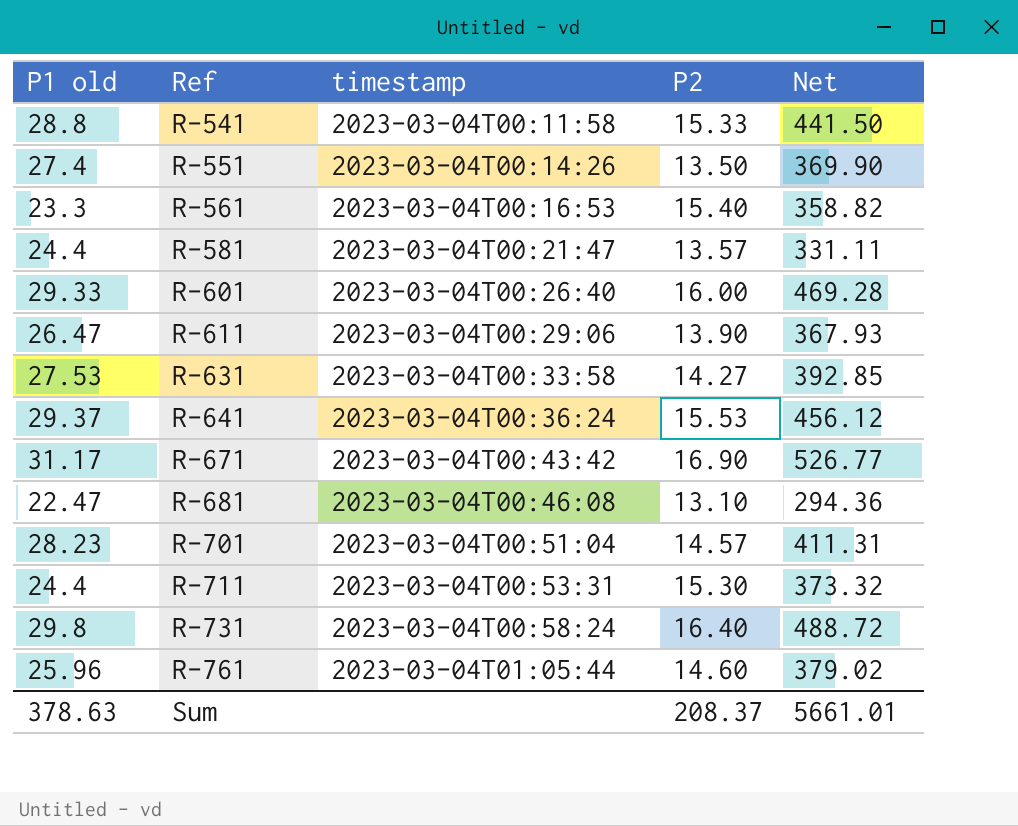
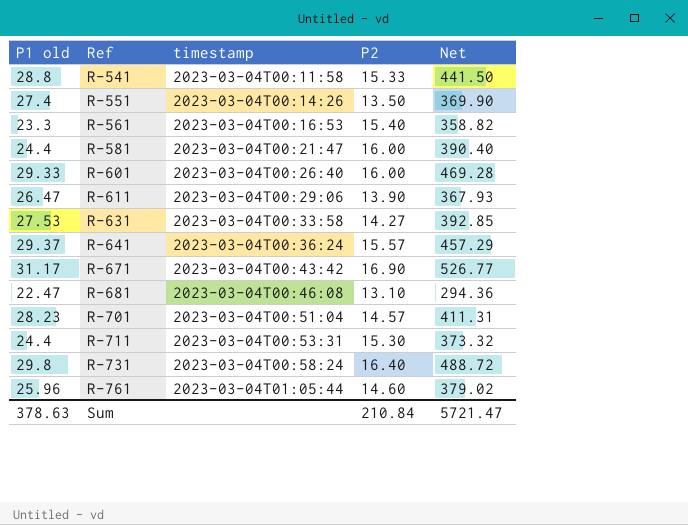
R-581 | P2: 13.57 -> 16.00
R-581 | Net: 331.11 -> 390.40
R-641 | P2: 15.53 -> 15.57
R-641 | Net: 456.12 -> 457.29
Sum | P2: 208.37 -> 210.84
Sum | Net: 5661.01 -> 5721.47

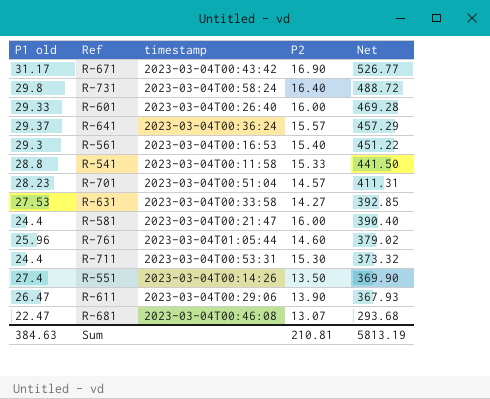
row order: Ref ascending -> Net descending
R-561 | P1 old: 23.3 -> 29.3
R-561 | Net: 358.82 -> 451.22
R-681 | P2: 13.10 -> 13.07
R-681 | Net: 294.36 -> 293.68
Sum | P1 old: 378.63 -> 384.63
Sum | P2: 210.84 -> 210.81
Sum | Net: 5721.47 -> 5813.19

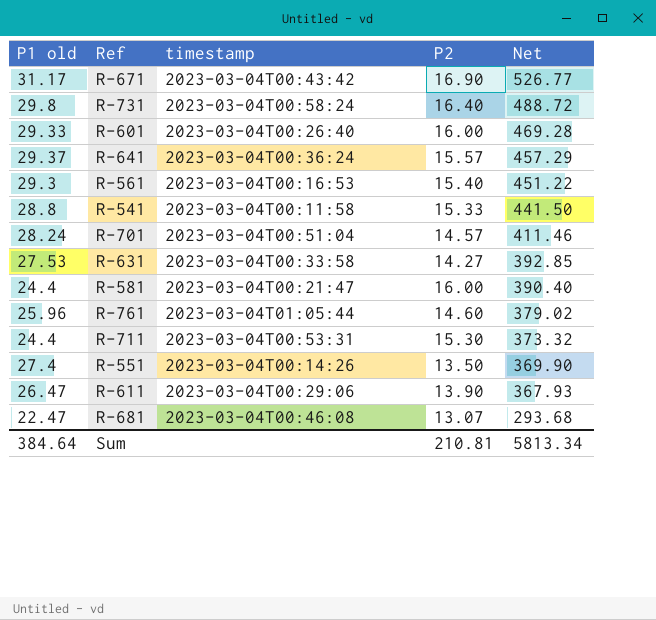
R-701 | P1 old: 28.23 -> 28.24
R-701 | Net: 411.31 -> 411.46
Sum | P1 old: 384.63 -> 384.64
Sum | Net: 5813.19 -> 5813.34

